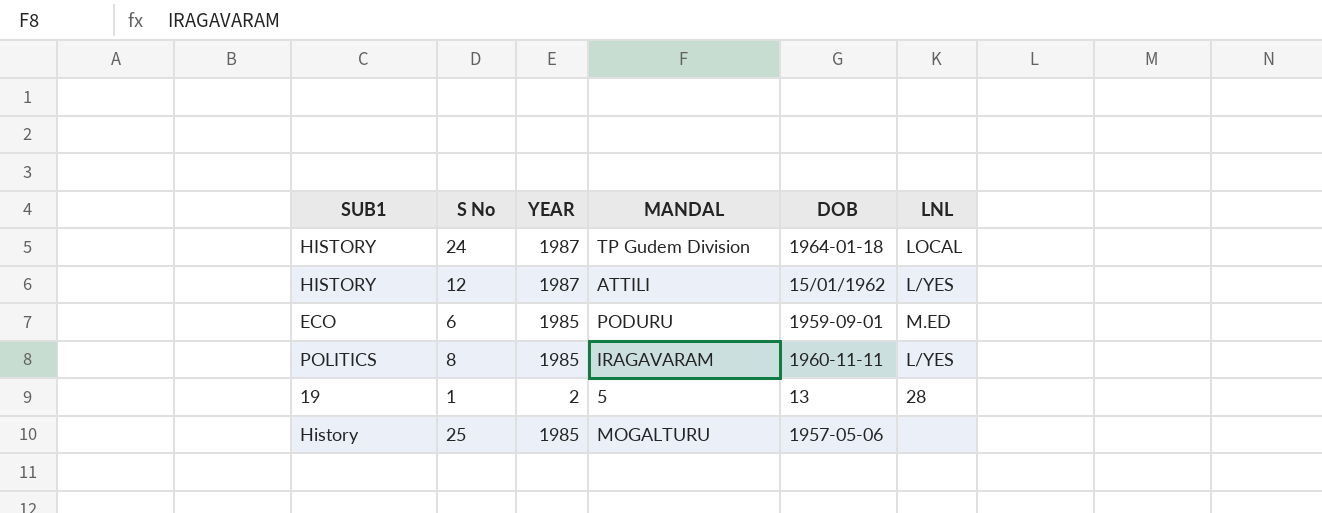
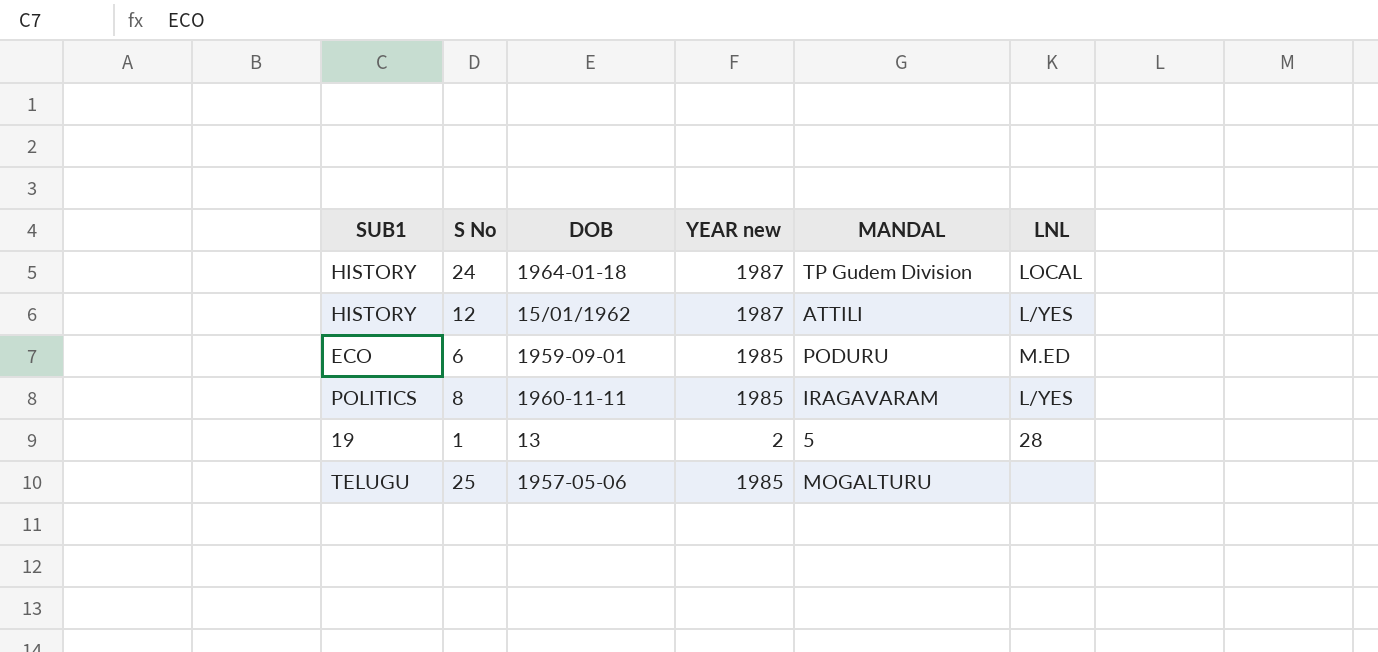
column DOB | position: 5 -> 3
column name: YEAR -> YEAR new
25 | SUB1: History -> TELUGU

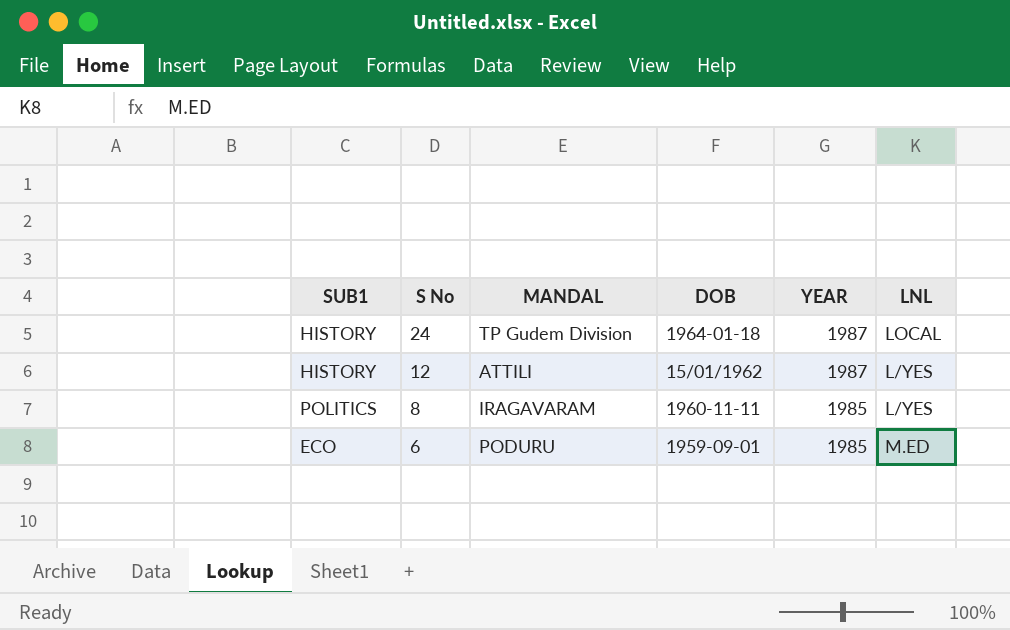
row order: none -> S No descending
column MANDAL | position: 5 -> 3
column name: YEAR new -> YEAR
row 1: 19 | 13 | 2 | 5 | 28 -> none
row 25: TELUGU | 1957-05-06 | 1985 | MOGALTURU | none -> none

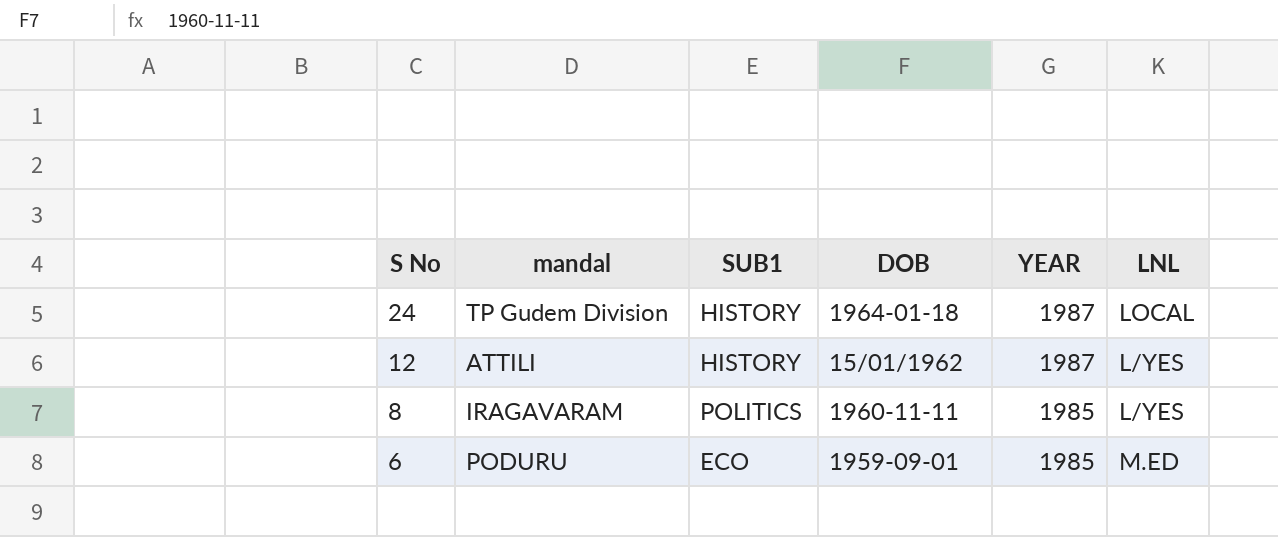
column name: MANDAL -> mandal
column SUB1 | position: 1 -> 3

